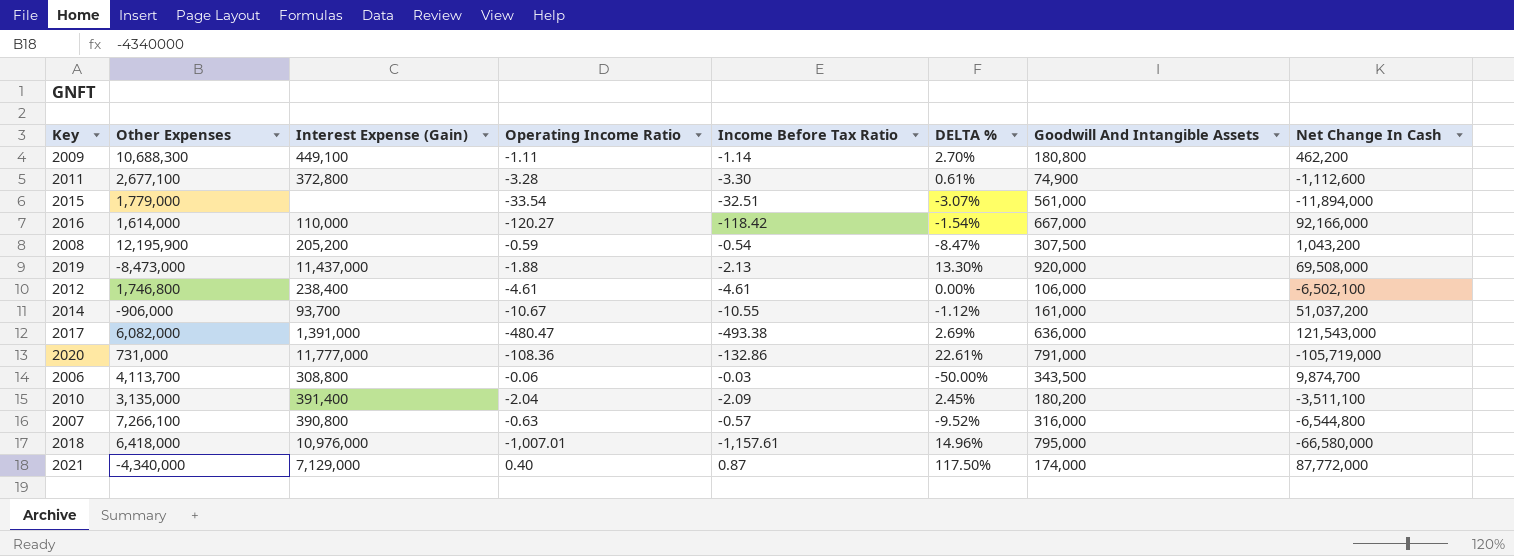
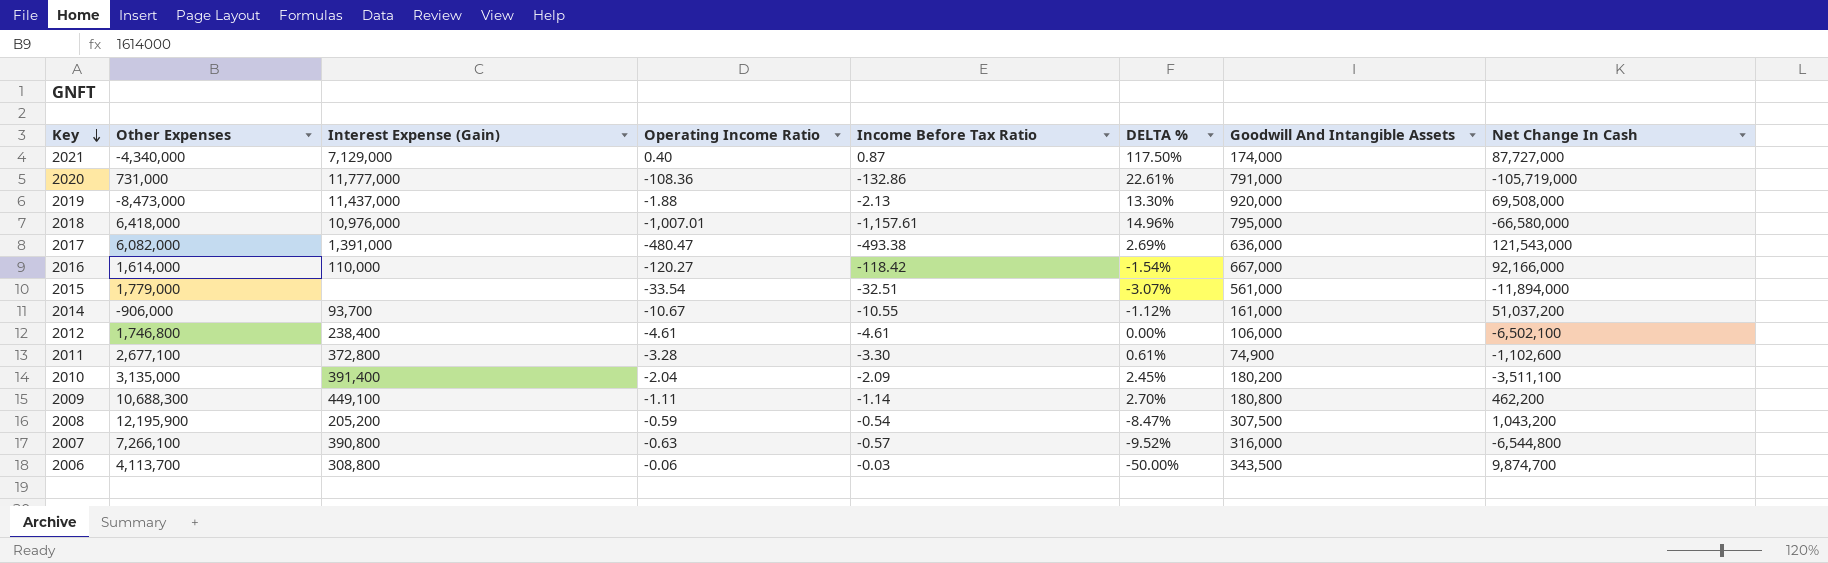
row order: none -> Key descending
2021 | Net Change In Cash: 87,772,000 -> 87,727,000
2011 | Net Change In Cash: -1,112,600 -> -1,102,600

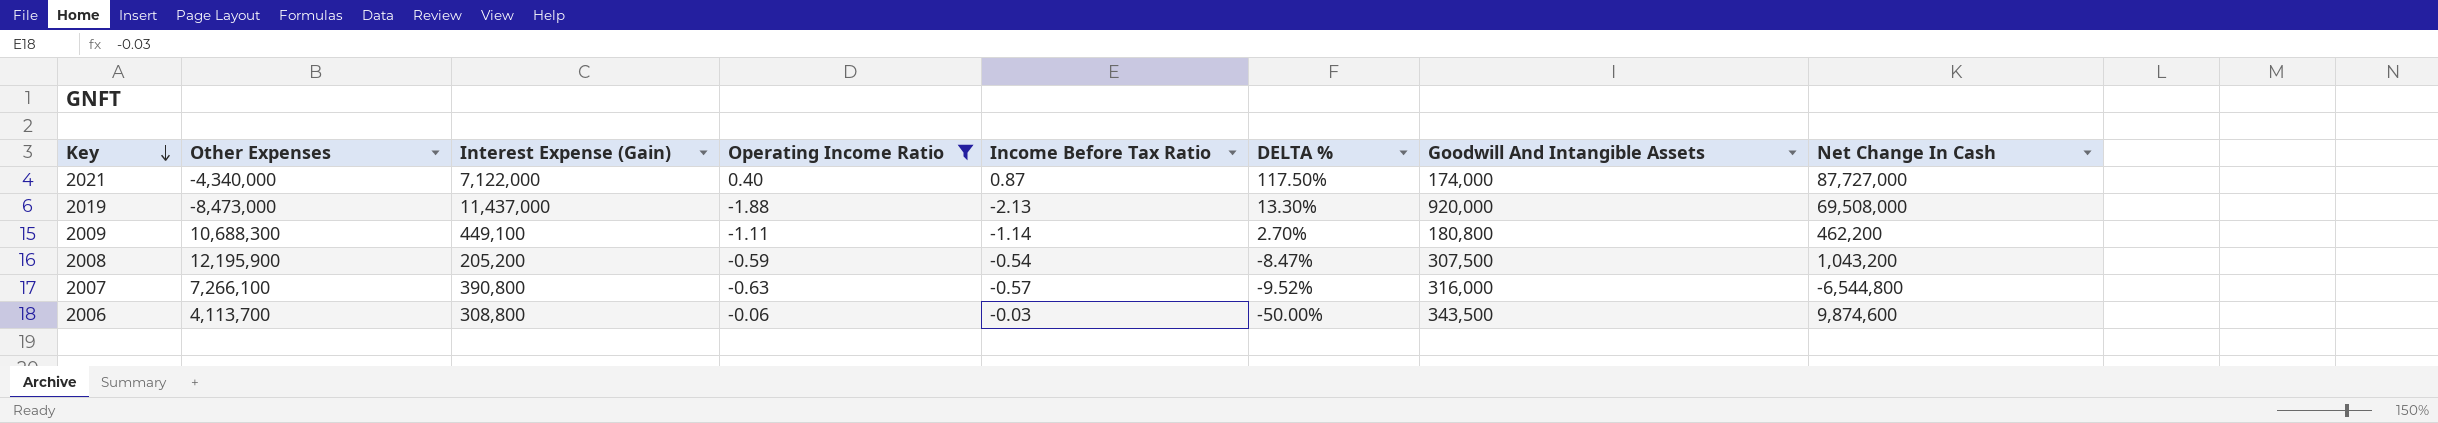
filter: none -> Operating Income Ratio >= -1.88
2021 | Interest Expense (Gain): 7,129,000 -> 7,122,000
2006 | Net Change In Cash: 9,874,700 -> 9,874,600

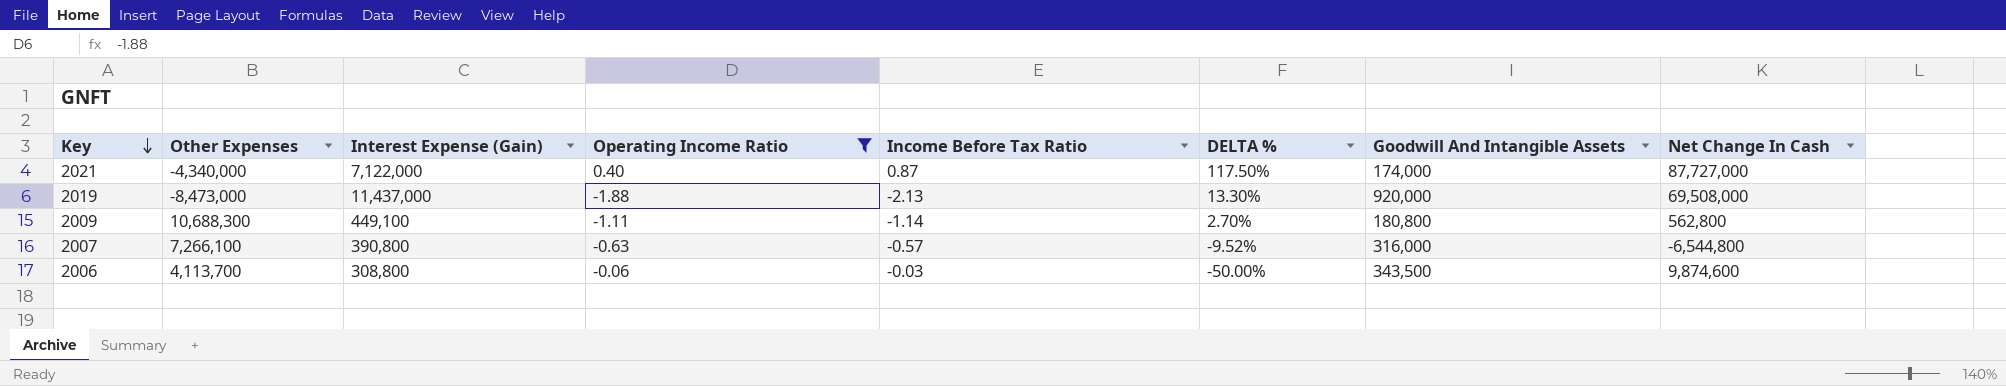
row 2008: 12,195,900 | 205,200 | -0.59 | -0.54 | -8.47% | 307,500 | 1,043,200 -> none
2009 | Net Change In Cash: 462,200 -> 562,800

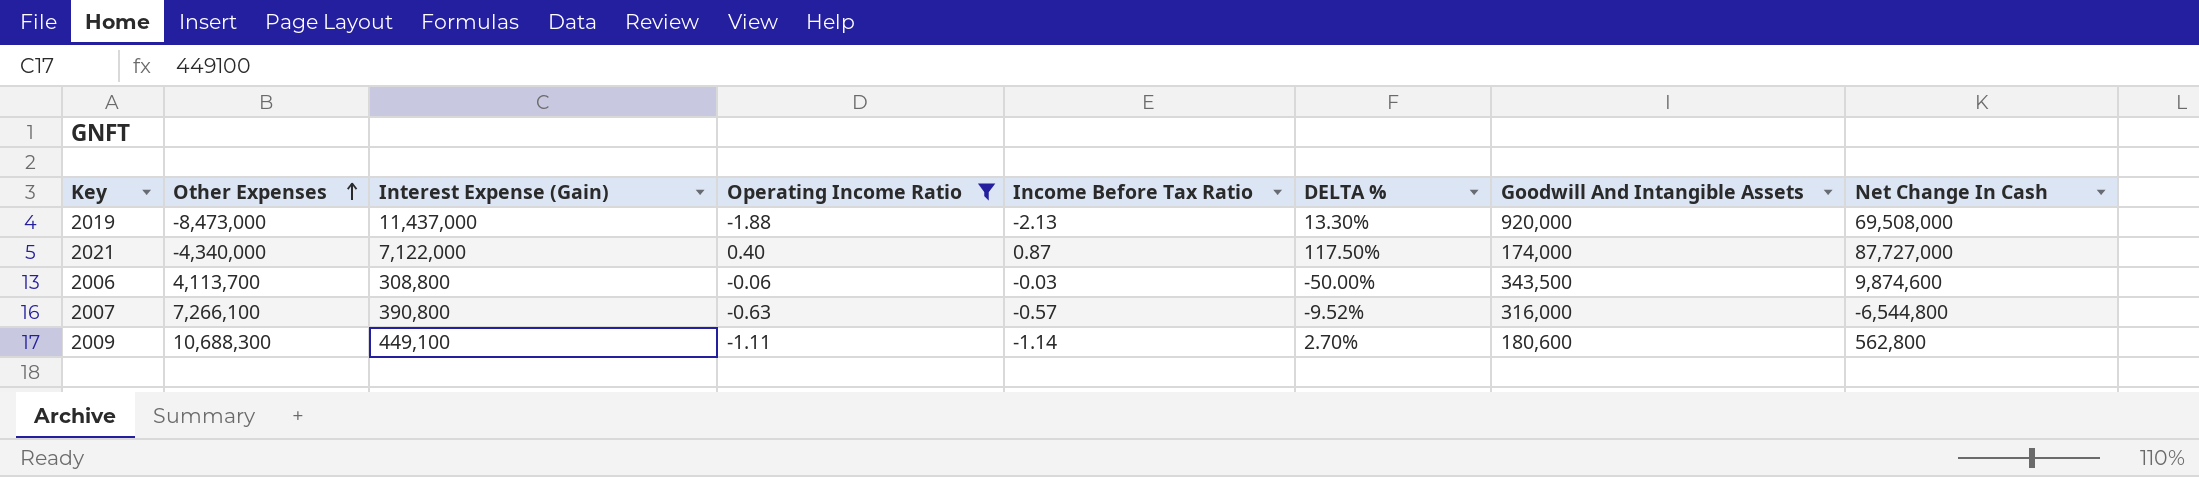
row order: Key descending -> Other Expenses ascending
2009 | Goodwill And Intangible Assets: 180,800 -> 180,600

